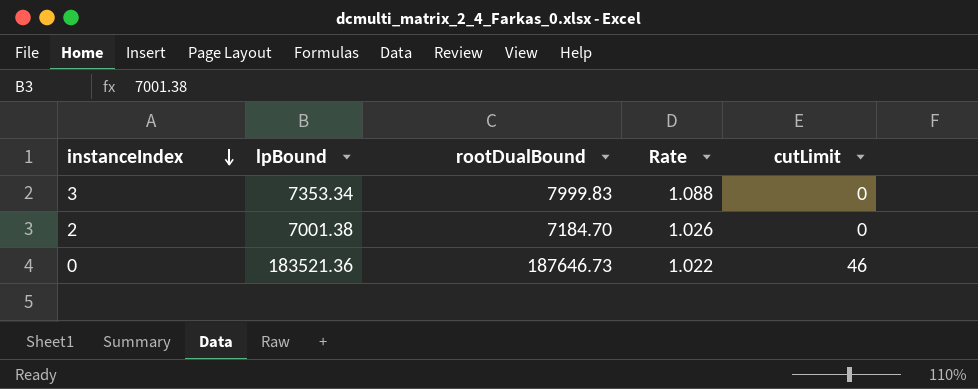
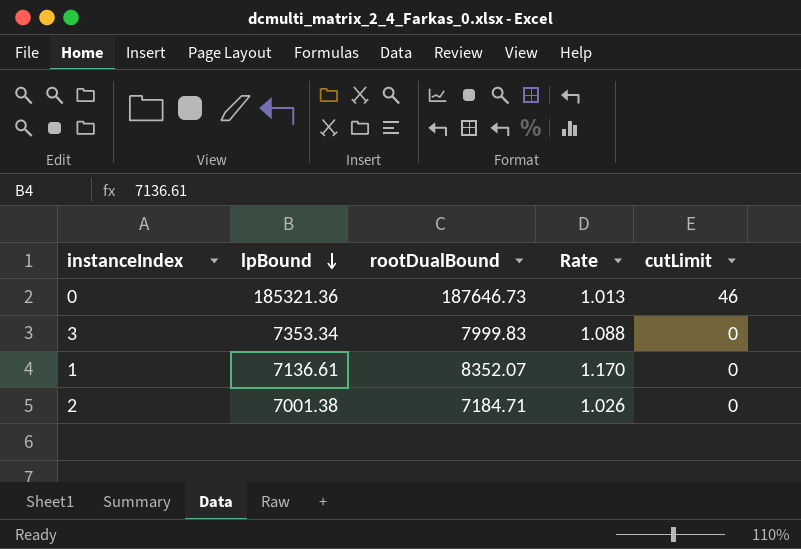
row order: instanceIndex descending -> lpBound descending
0 | lpBound: 183521.36 -> 185321.36
0 | Rate: 1.022 -> 1.013
row 1: none -> 7136.61 | 8352.07 | 1.170 | 0
2 | rootDualBound: 7184.70 -> 7184.71

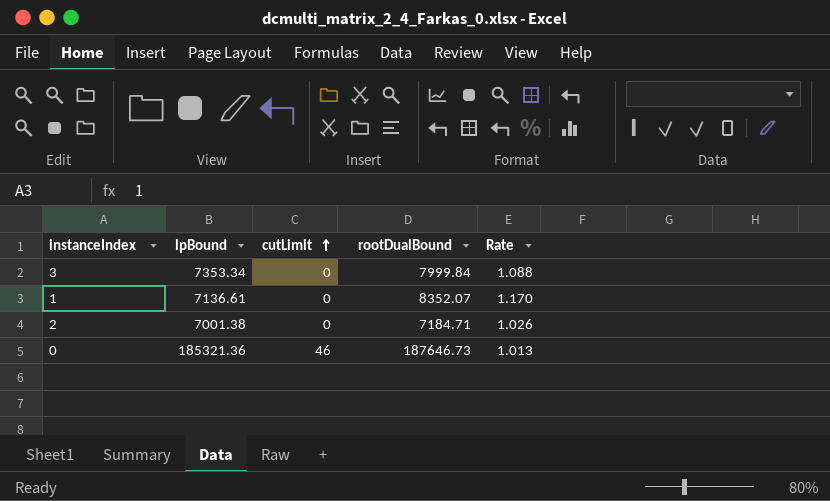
row order: lpBound descending -> cutLimit ascending
column cutLimit | position: 5 -> 3
3 | rootDualBound: 7999.83 -> 7999.84

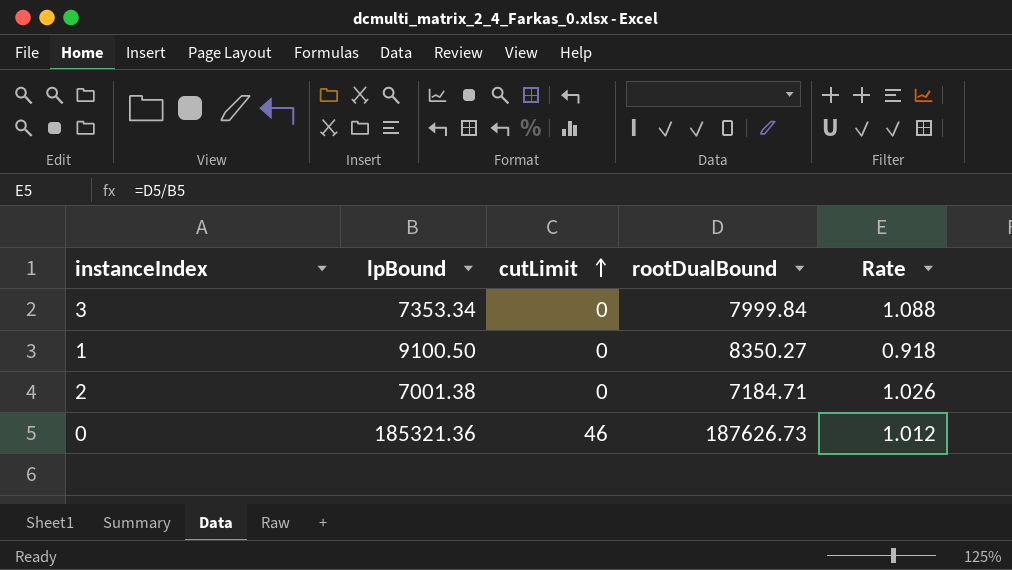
1 | lpBound: 7136.61 -> 9100.50
1 | rootDualBound: 8352.07 -> 8350.27
1 | Rate: 1.170 -> 0.918
0 | rootDualBound: 187646.73 -> 187626.73
0 | Rate: 1.013 -> 1.012

